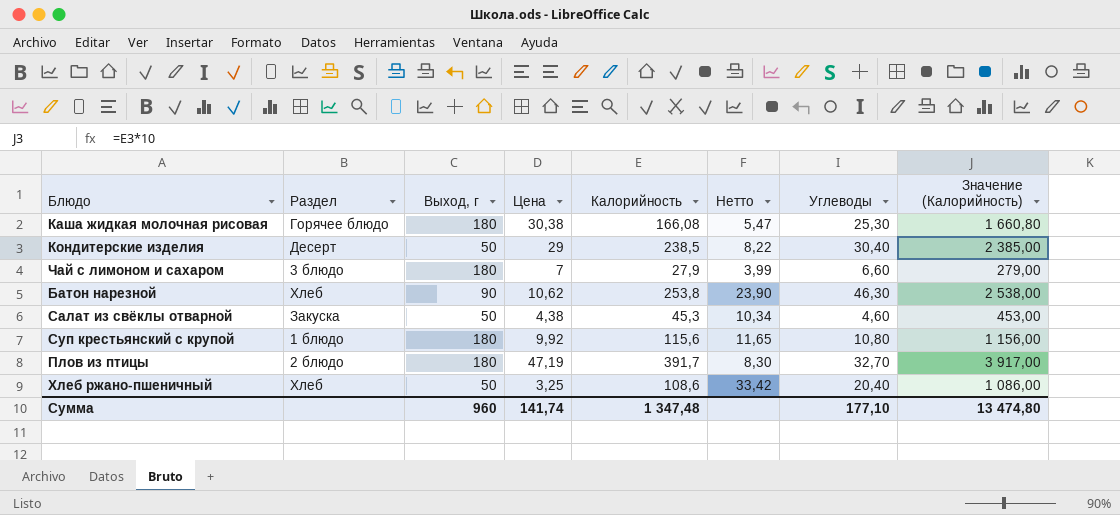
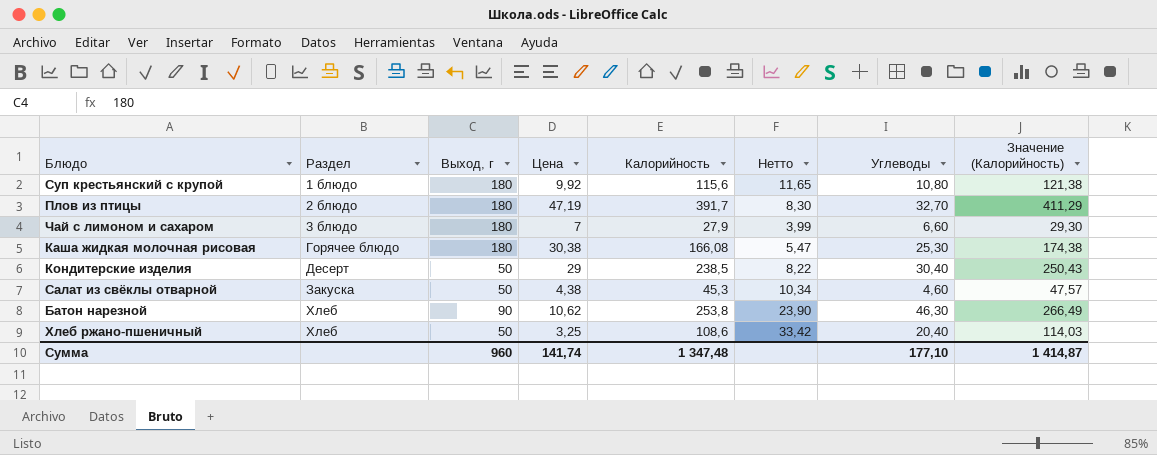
row order: none -> Раздел ascending
column Значение (Калорийность) | formula: [Калорийность] * 10 -> [Калорийность] * 1,05
Сумма | Значение (Калорийность): 13 474,80 -> 1 414,87

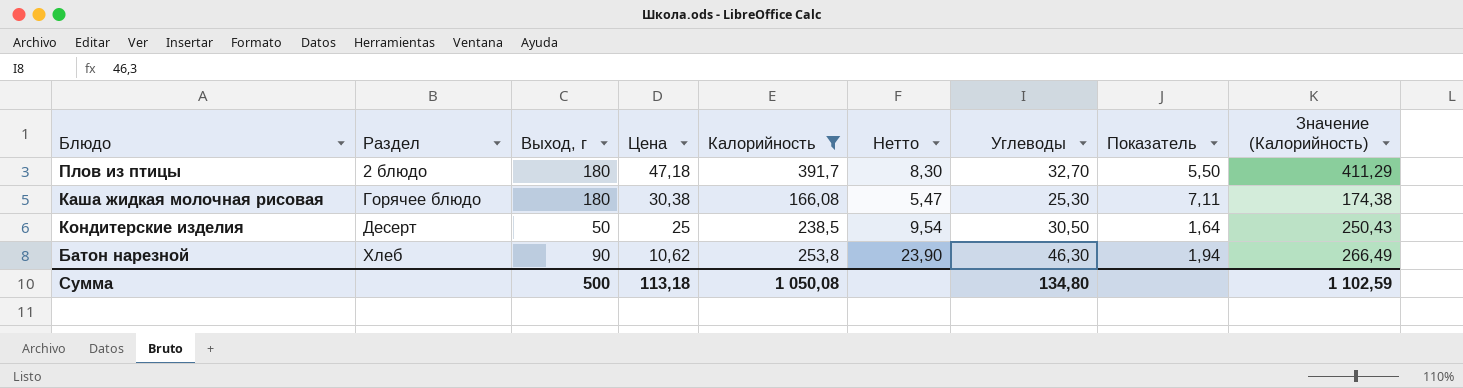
filter: none -> Калорийность >= 166,08
column Показатель | formula: none -> [Выход, г] / [Углеводы]
Плов из птицы | Цена: 47,19 -> 47,18
Кондитерские изделия | Цена: 29 -> 25
Кондитерские изделия | Нетто: 8,22 -> 9,54
Кондитерские изделия | Углеводы: 30,40 -> 30,50
Сумма | Выход, г: 960 -> 500
Сумма | Цена: 141,74 -> 113,18
Сумма | Калорийность: 1 347,48 -> 1 050,08
Сумма | Углеводы: 177,10 -> 134,80
Сумма | Значение (Калорийность): 1 414,87 -> 1 102,59

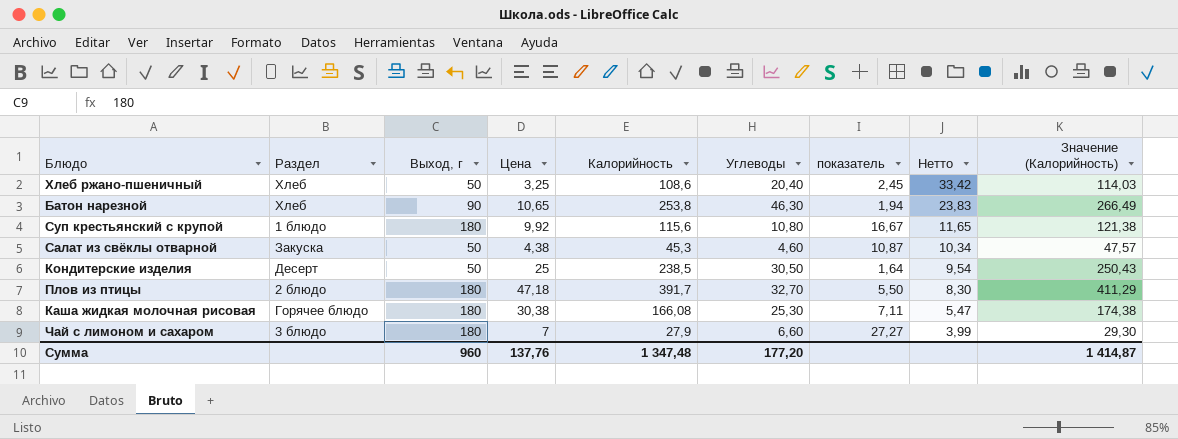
filter: Калорийность >= 166,08 -> none
row order: Раздел ascending -> Нетто descending
column name: Показатель -> показатель
column Нетто | position: 6 -> 8
Батон нарезной | Цена: 10,62 -> 10,65
Батон нарезной | Нетто: 23,90 -> 23,83
Сумма | Выход, г: 500 -> 960
Сумма | Цена: 113,18 -> 137,76
Сумма | Калорийность: 1 050,08 -> 1 347,48
Сумма | Углеводы: 134,80 -> 177,20
Сумма | Значение (Калорийность): 1 102,59 -> 1 414,87

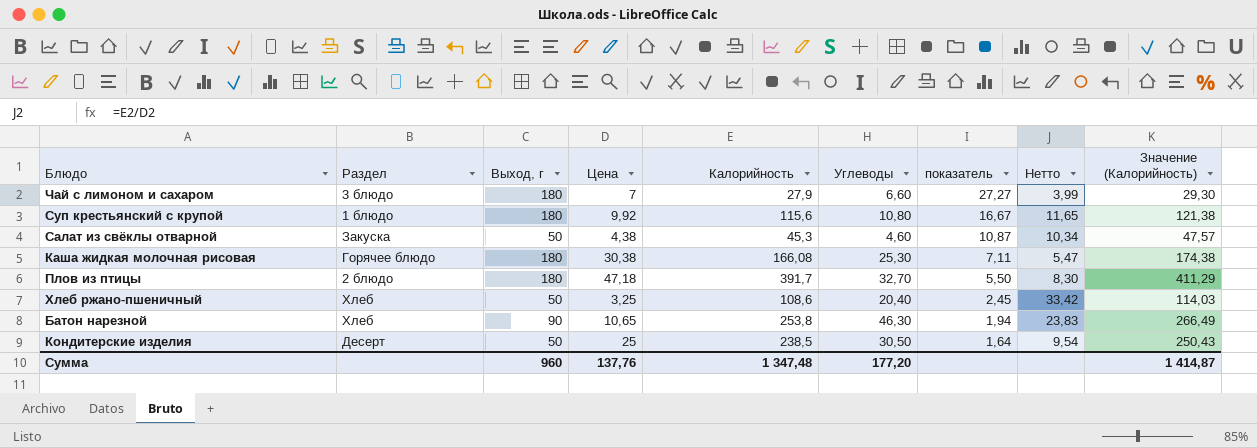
row order: Нетто descending -> показатель descending

